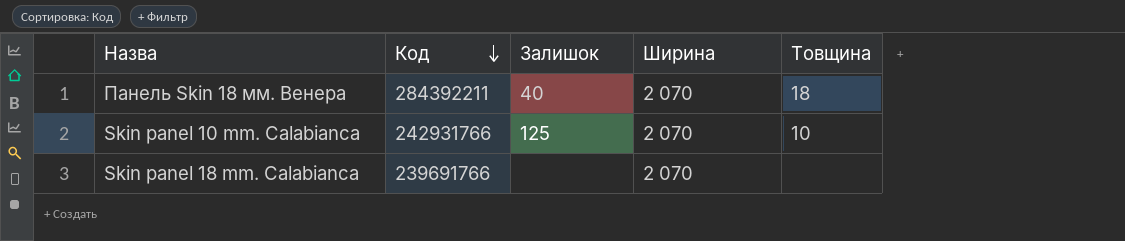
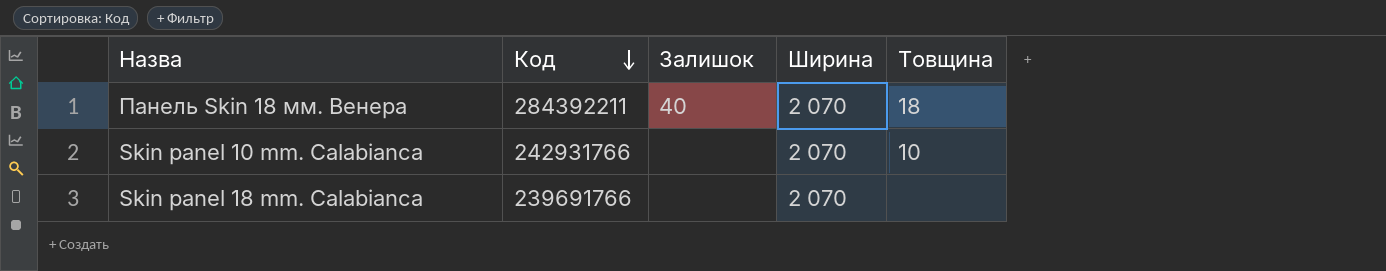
Skin panel 10 mm. Calabianca | Залишок: 125 -> none

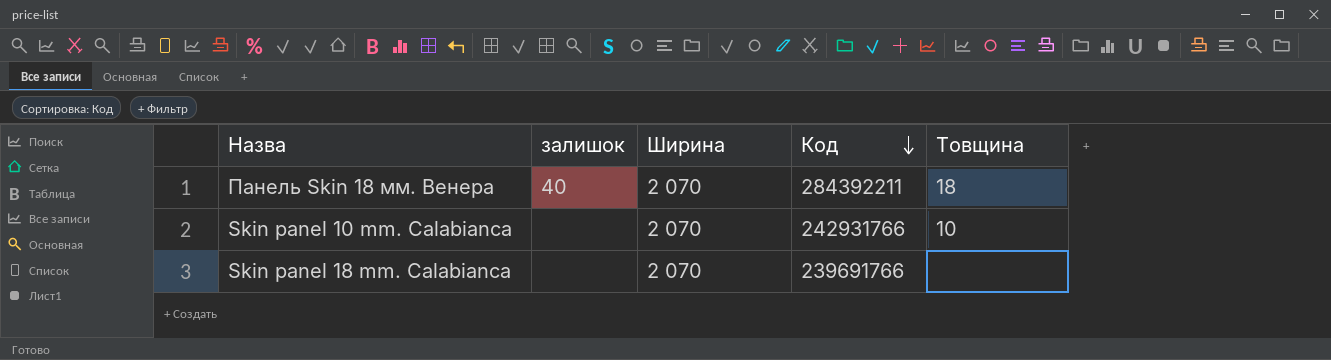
column name: Залишок -> залишок
column Код | position: 2 -> 4

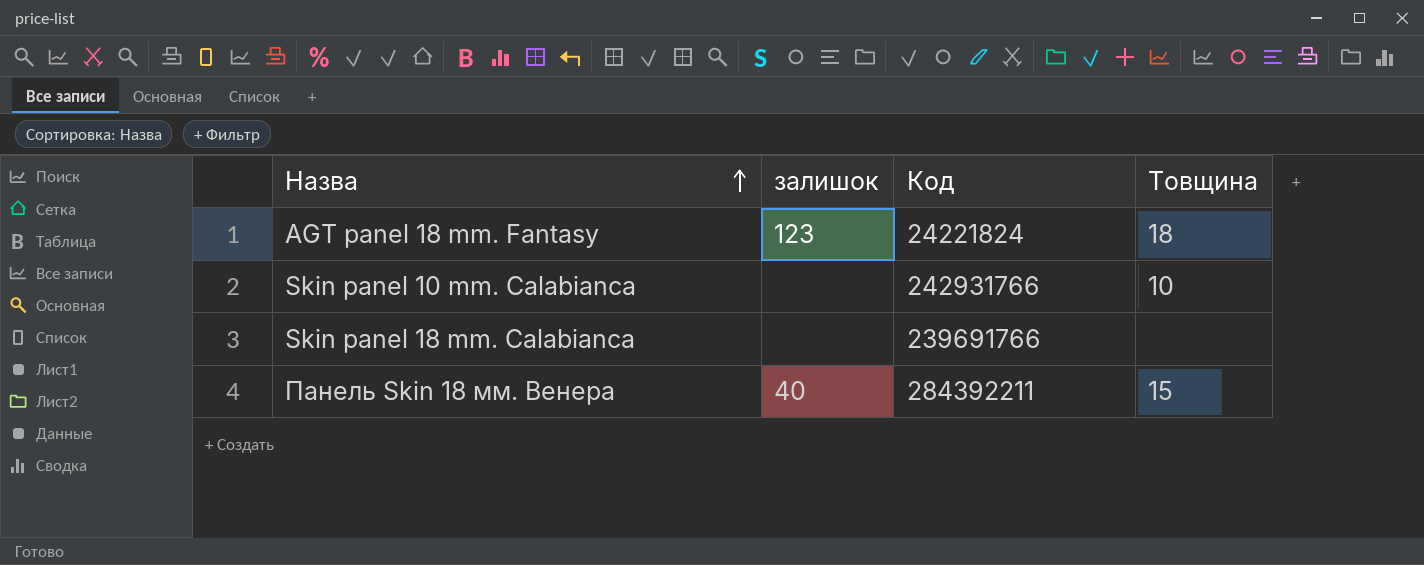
row order: Код descending -> Назва ascending
column Ширина | position: 3 -> none
row AGT panel 18 mm. Fantasy: none -> 123 | 24221824 | 18
Панель Skin 18 мм. Венера | Товщина: 18 -> 15

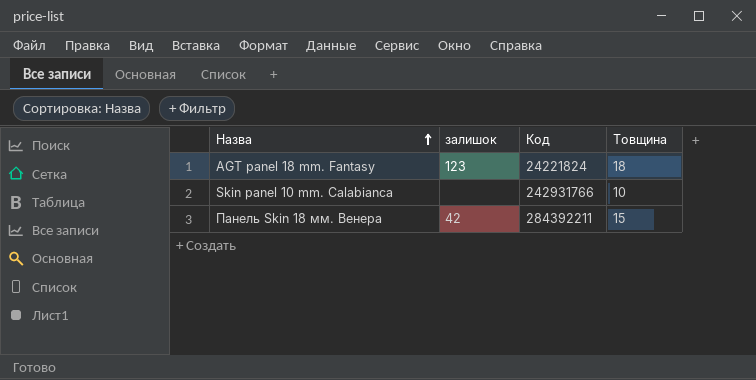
row Skin panel 18 mm. Calabianca: none | 239691766 | none -> none
Панель Skin 18 мм. Венера | залишок: 40 -> 42

